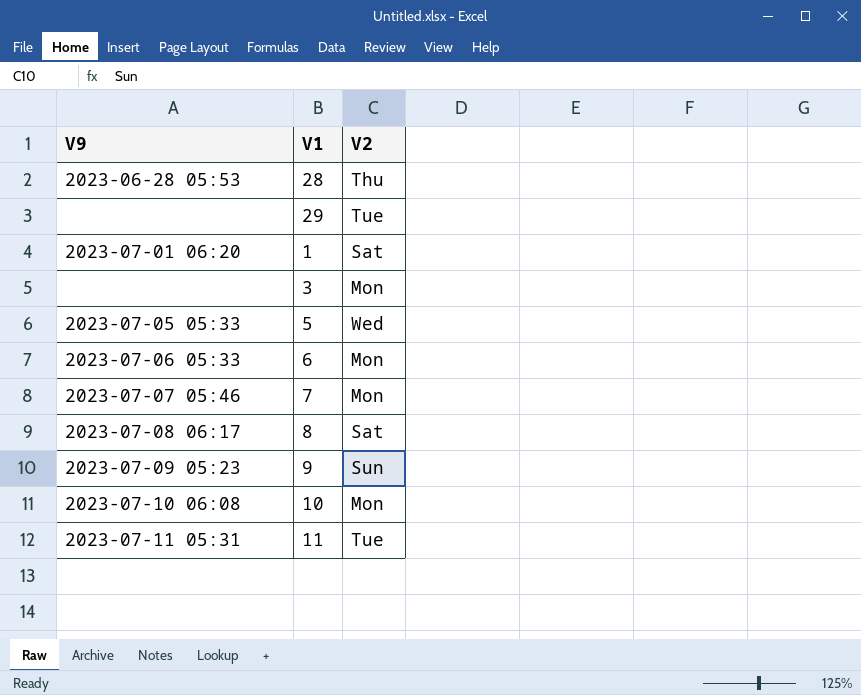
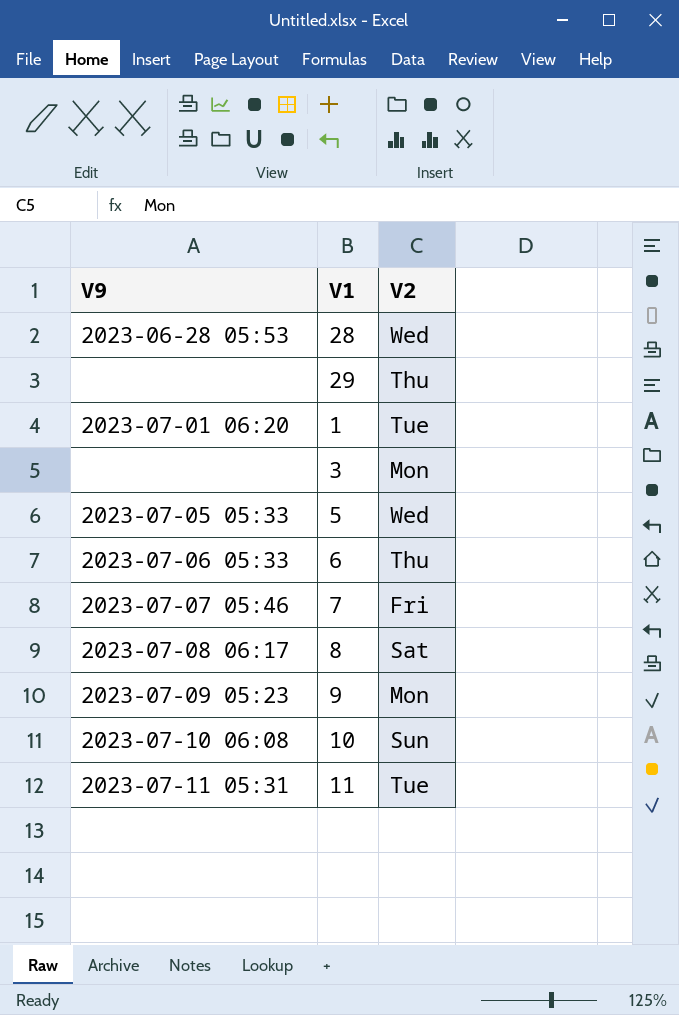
28 | V2: Thu -> Wed
29 | V2: Tue -> Thu
1 | V2: Sat -> Tue
6 | V2: Mon -> Thu
7 | V2: Mon -> Fri
9 | V2: Sun -> Mon
10 | V2: Mon -> Sun

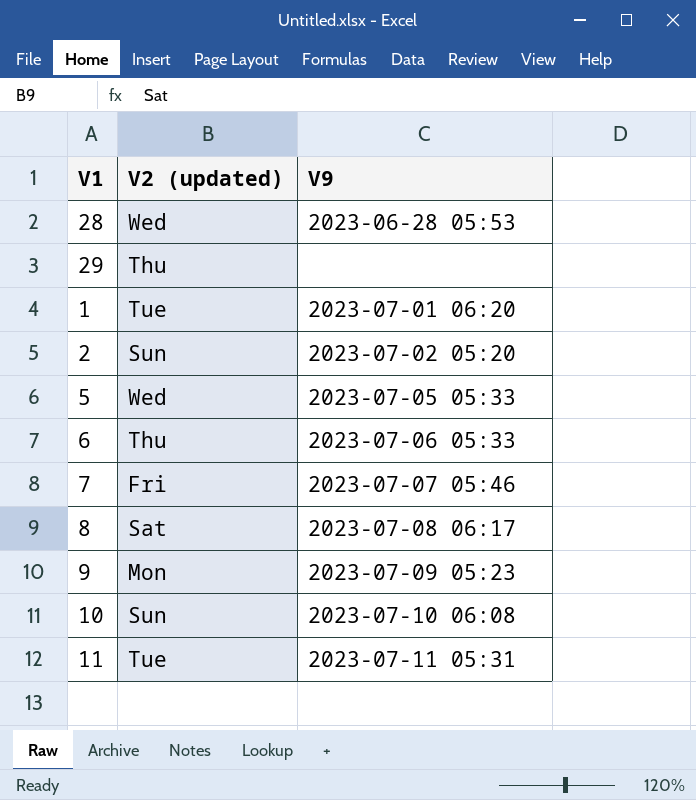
column name: V2 -> V2 (updated)
column V9 | position: 1 -> 3
row 3: none | Mon -> none
row 2: none -> Sun | 2023-07-02 05:20

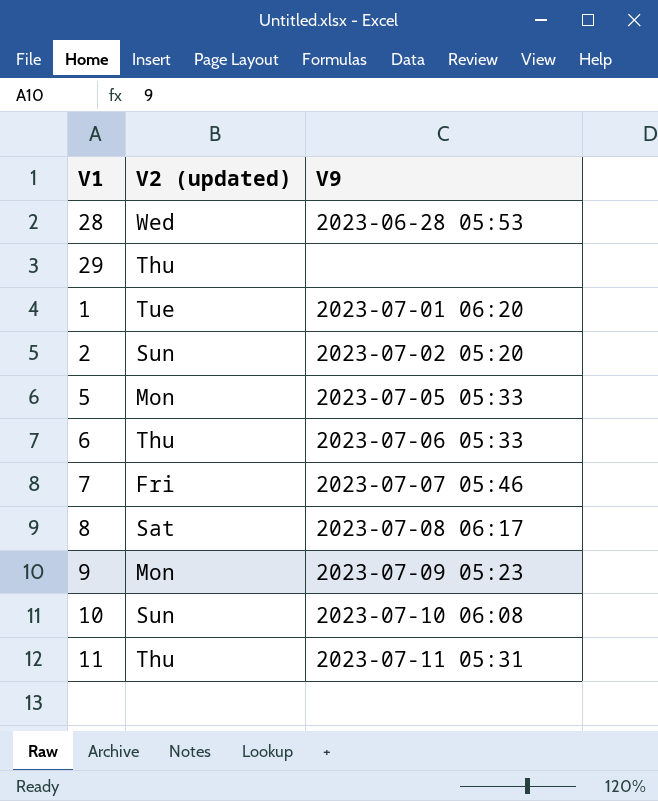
5 | V2 (updated): Wed -> Mon
11 | V2 (updated): Tue -> Thu

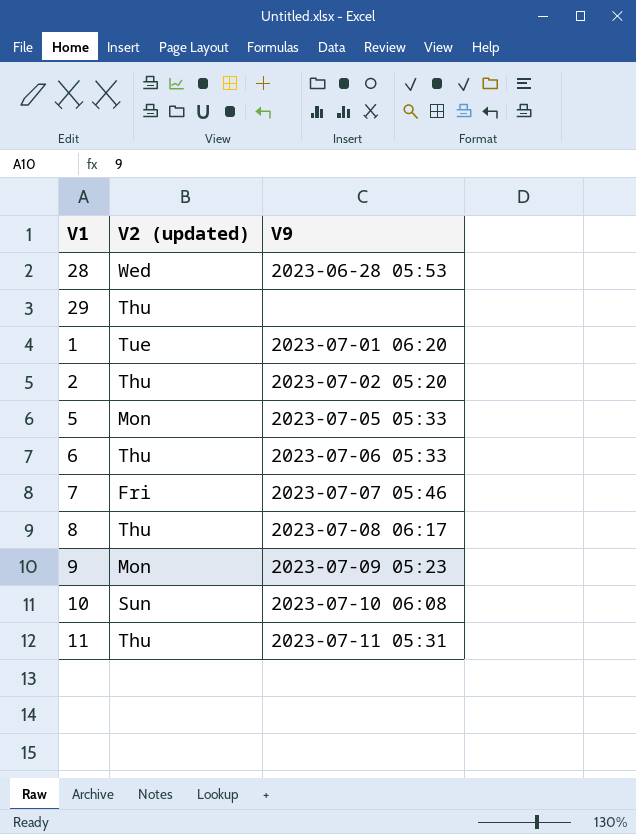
2 | V2 (updated): Sun -> Thu
8 | V2 (updated): Sat -> Thu

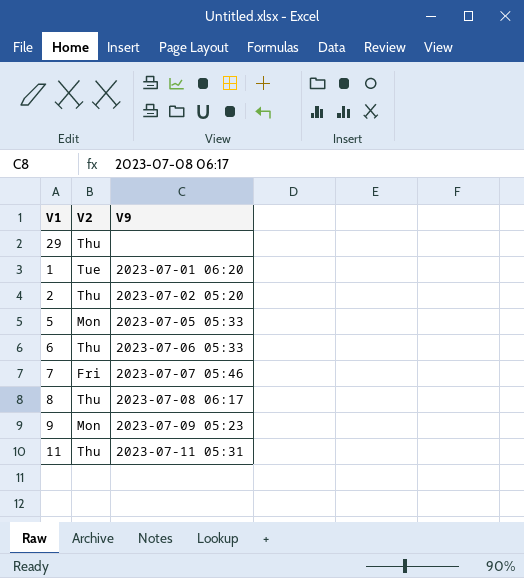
column name: V2 (updated) -> V2
row 28: Wed | 2023-06-28 05:53 -> none
row 10: Sun | 2023-07-10 06:08 -> none

